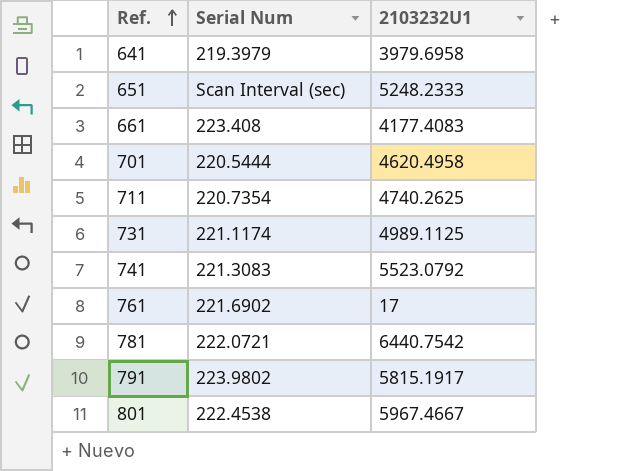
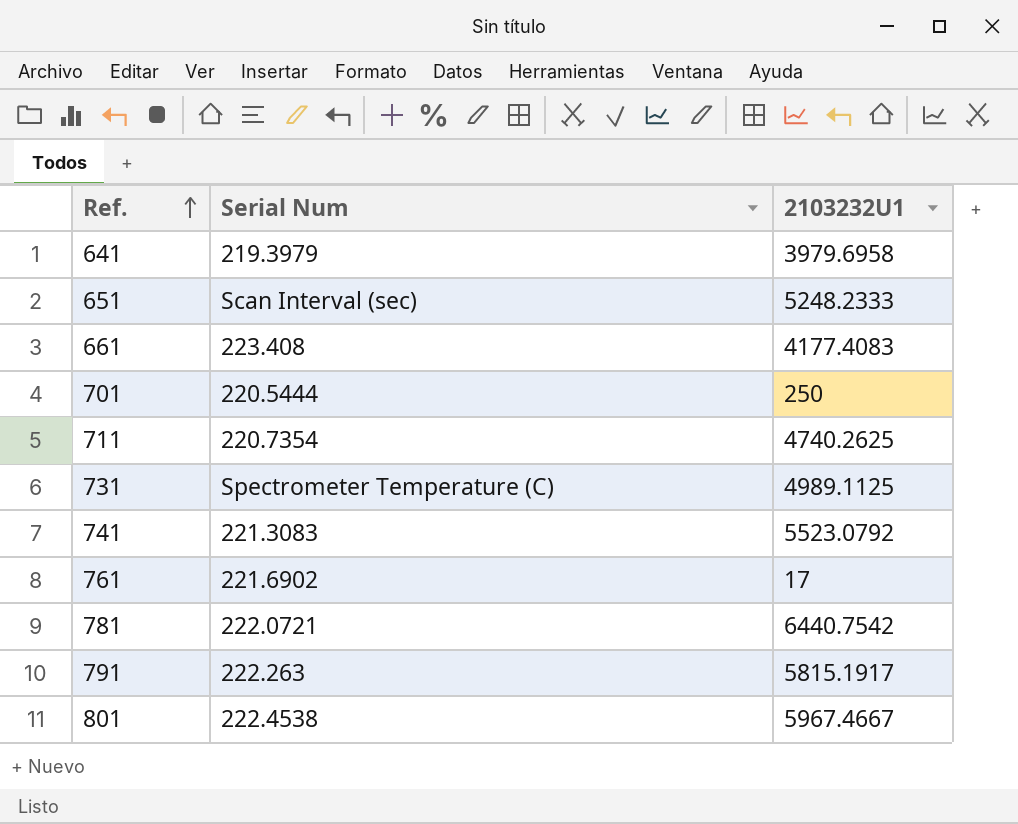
701 | 2103232U1: 4620.4958 -> 250
731 | Serial Num: 221.1174 -> Spectrometer Temperature (C)
791 | Serial Num: 223.9802 -> 222.263

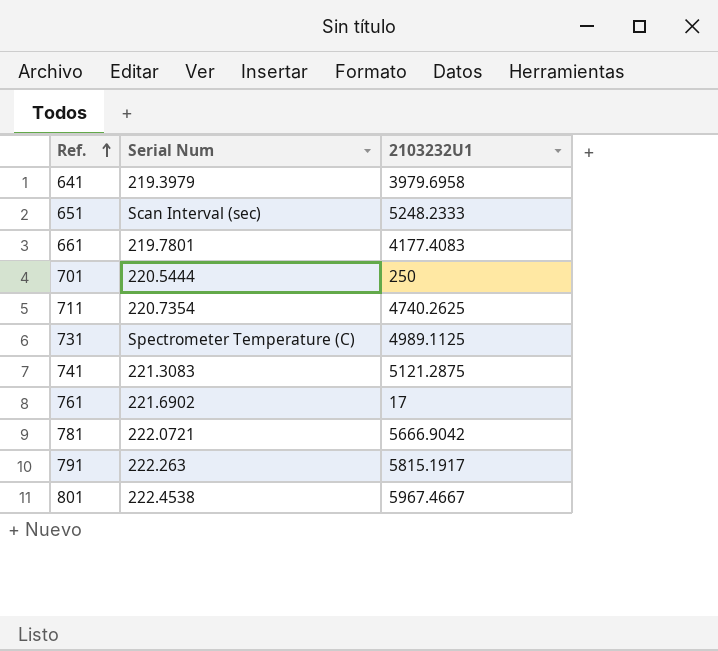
661 | Serial Num: 223.408 -> 219.7801
741 | 2103232U1: 5523.0792 -> 5121.2875
781 | 2103232U1: 6440.7542 -> 5666.9042

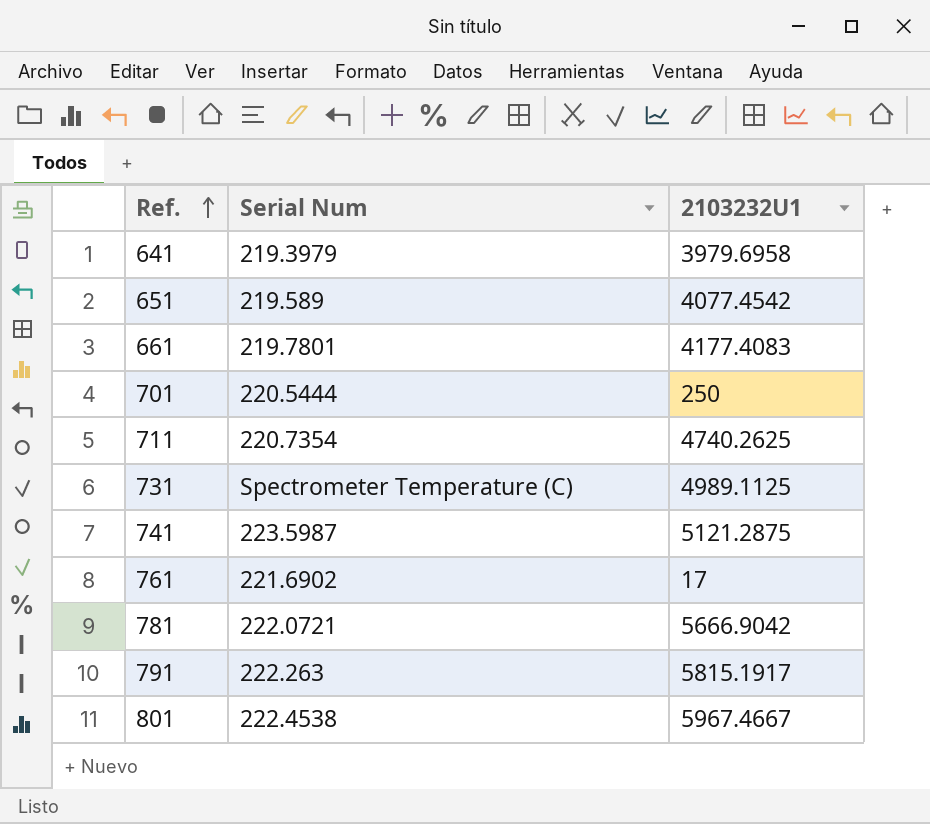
651 | Serial Num: Scan Interval (sec) -> 219.589
651 | 2103232U1: 5248.2333 -> 4077.4542
741 | Serial Num: 221.3083 -> 223.5987

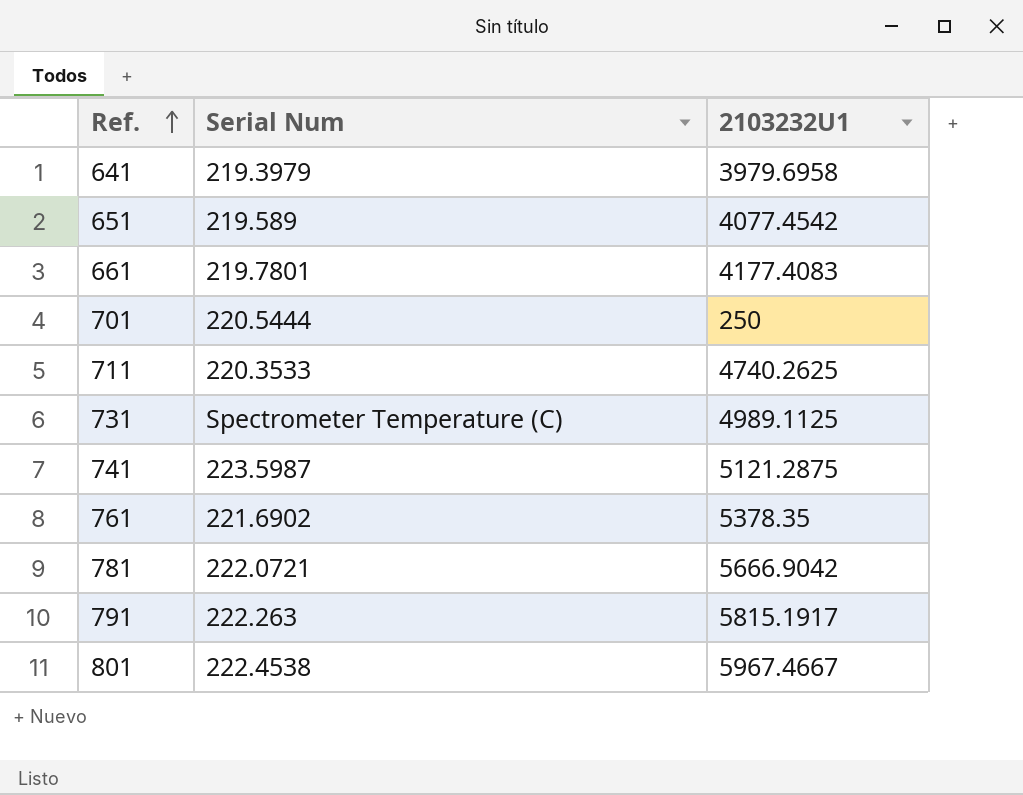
711 | Serial Num: 220.7354 -> 220.3533
761 | 2103232U1: 17 -> 5378.35

